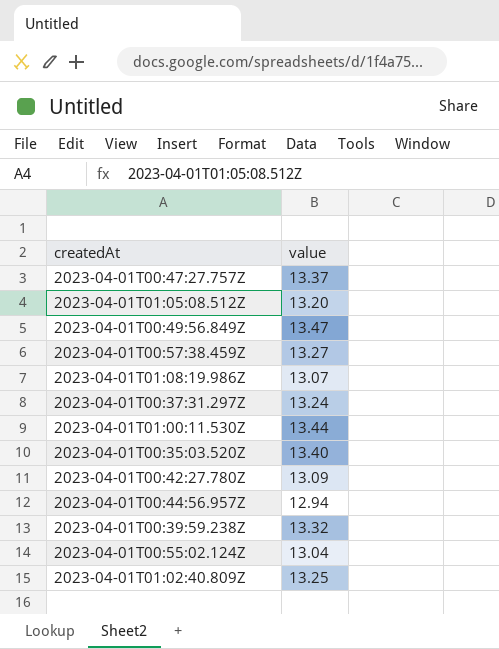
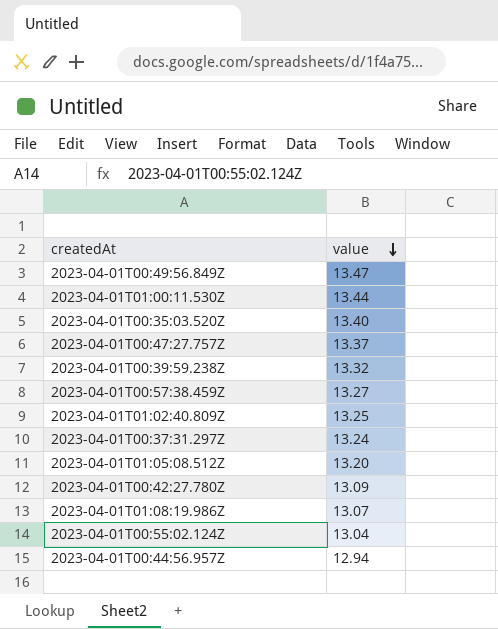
row order: none -> value descending

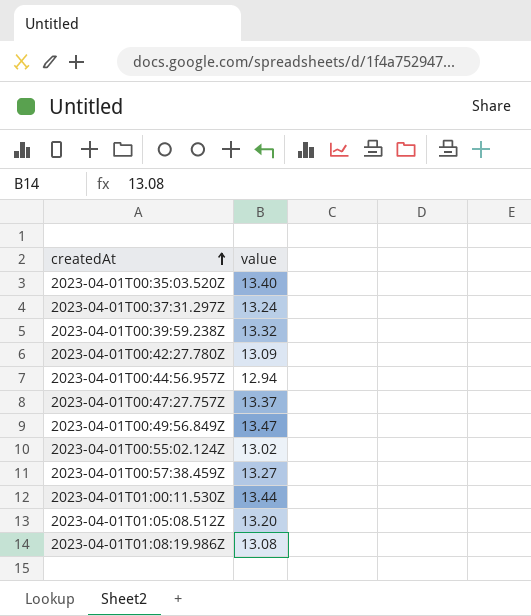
row order: value descending -> createdAt ascending
row 2023-04-01T01:02:40.809Z: 13.25 -> none
2023-04-01T00:55:02.124Z | value: 13.04 -> 13.02
2023-04-01T01:08:19.986Z | value: 13.07 -> 13.08

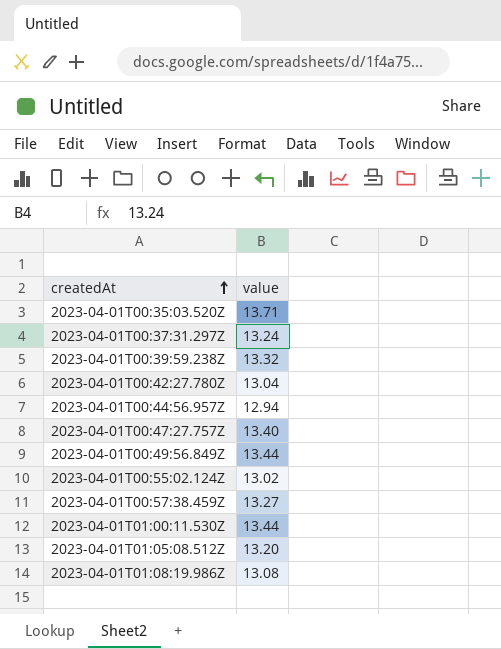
2023-04-01T00:35:03.520Z | value: 13.40 -> 13.71
2023-04-01T00:42:27.780Z | value: 13.09 -> 13.04
2023-04-01T00:47:27.757Z | value: 13.37 -> 13.40
2023-04-01T00:49:56.849Z | value: 13.47 -> 13.44

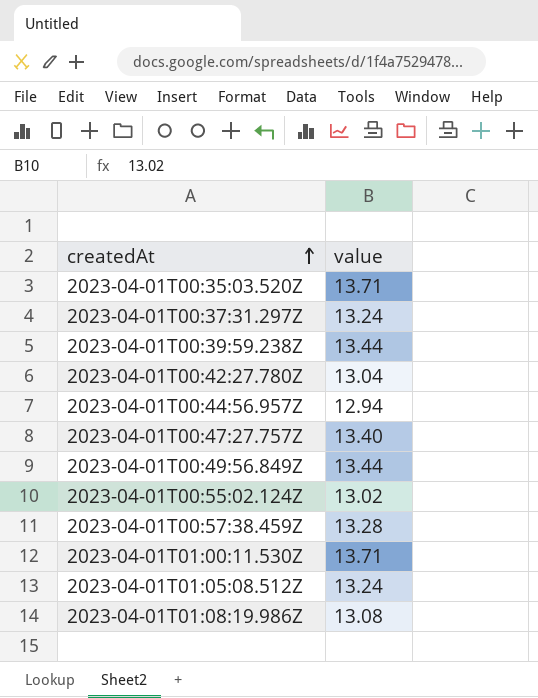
2023-04-01T00:39:59.238Z | value: 13.32 -> 13.44
2023-04-01T00:57:38.459Z | value: 13.27 -> 13.28
2023-04-01T01:00:11.530Z | value: 13.44 -> 13.71
2023-04-01T01:05:08.512Z | value: 13.20 -> 13.24

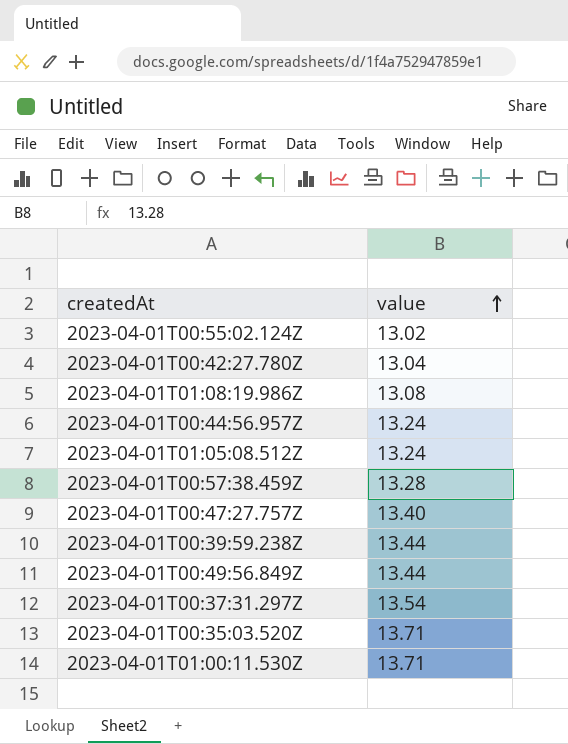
row order: createdAt ascending -> value ascending
2023-04-01T00:44:56.957Z | value: 12.94 -> 13.24
2023-04-01T00:37:31.297Z | value: 13.24 -> 13.54

